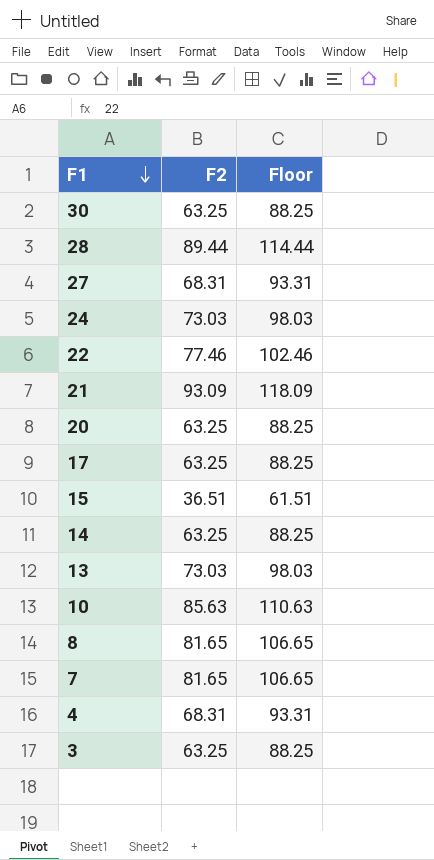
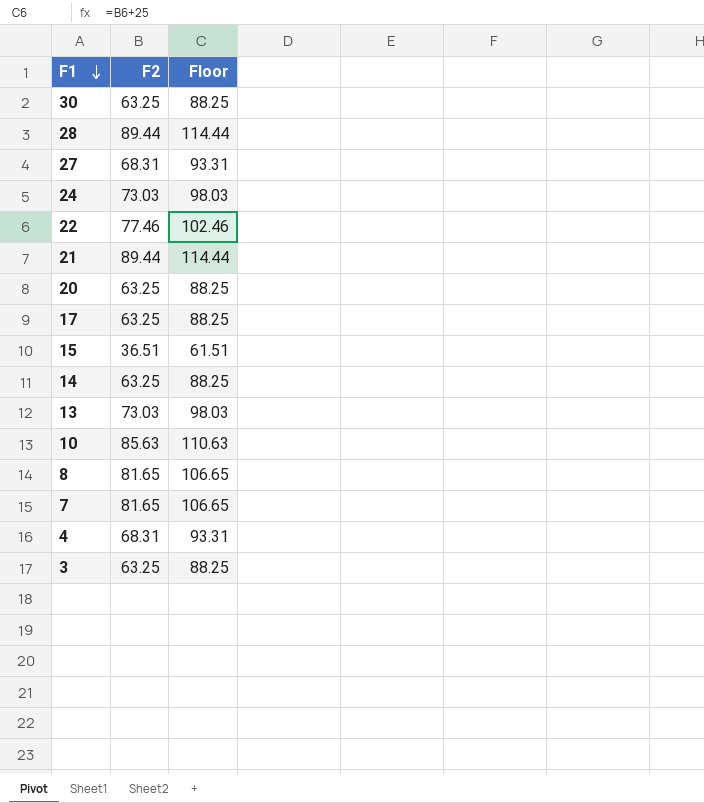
21 | F2: 93.09 -> 89.44
21 | Floor: 118.09 -> 114.44

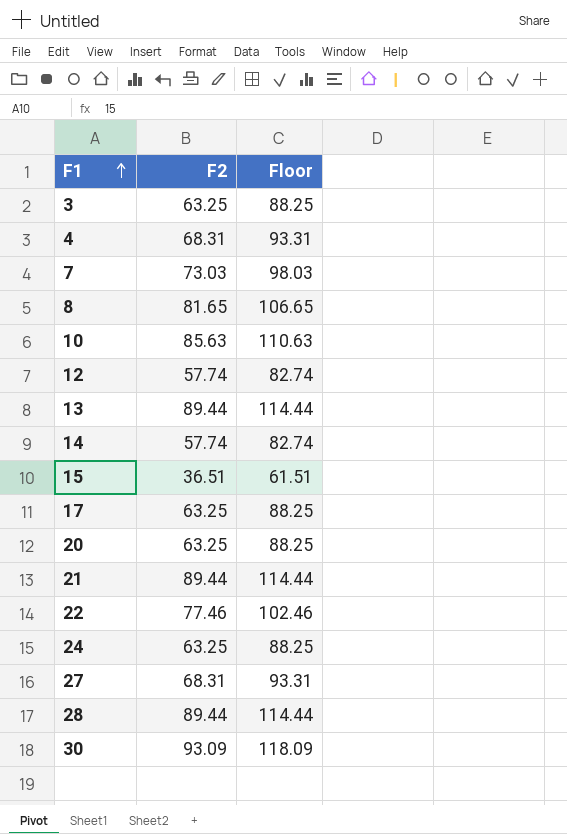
row order: F1 descending -> F1 ascending
7 | F2: 81.65 -> 73.03
7 | Floor: 106.65 -> 98.03
row 12: none -> 57.74 | 82.74
13 | F2: 73.03 -> 89.44
13 | Floor: 98.03 -> 114.44
14 | F2: 63.25 -> 57.74
14 | Floor: 88.25 -> 82.74
24 | F2: 73.03 -> 63.25
24 | Floor: 98.03 -> 88.25
30 | F2: 63.25 -> 93.09
30 | Floor: 88.25 -> 118.09

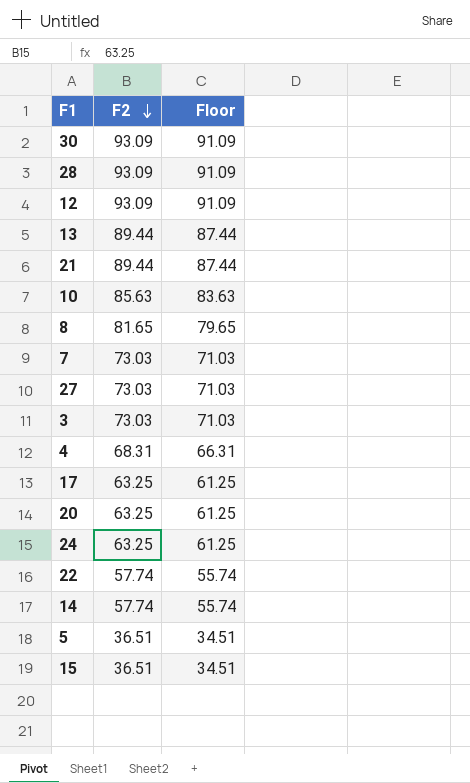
row order: F1 ascending -> F2 descending
column Floor | formula: [F2] + 25 -> [F2] - 2
28 | F2: 89.44 -> 93.09
12 | F2: 57.74 -> 93.09
27 | F2: 68.31 -> 73.03
3 | F2: 63.25 -> 73.03
22 | F2: 77.46 -> 57.74
row 5: none -> 36.51 | 34.51

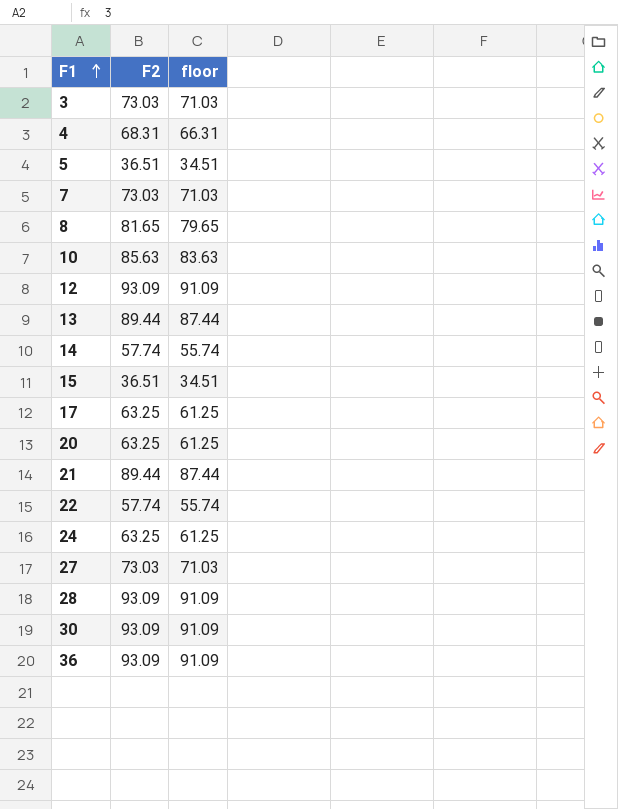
row order: F2 descending -> F1 ascending
column name: Floor -> floor
row 36: none -> 93.09 | 91.09

